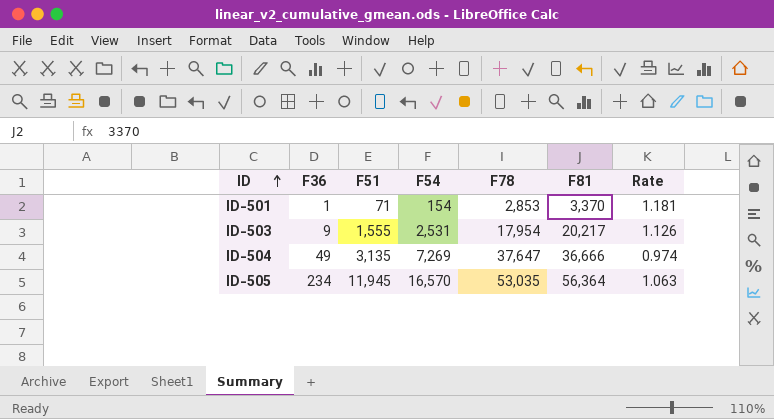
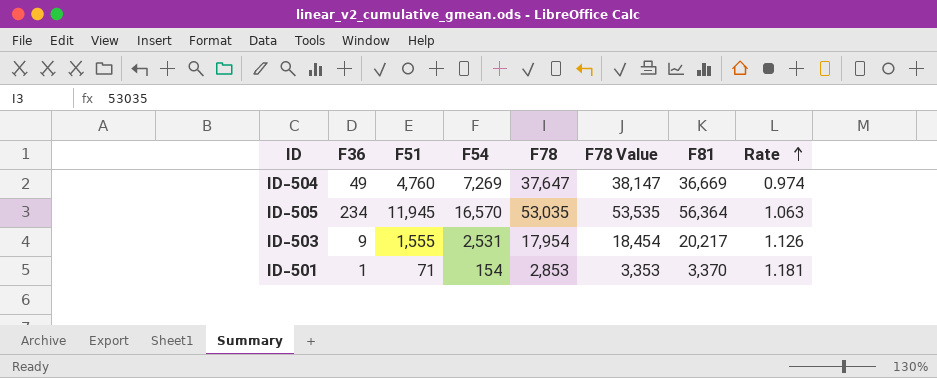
row order: ID ascending -> Rate ascending
column F78 Value | formula: none -> [F78] + 500
ID-504 | F51: 3,135 -> 4,760
ID-504 | F81: 36,666 -> 36,669

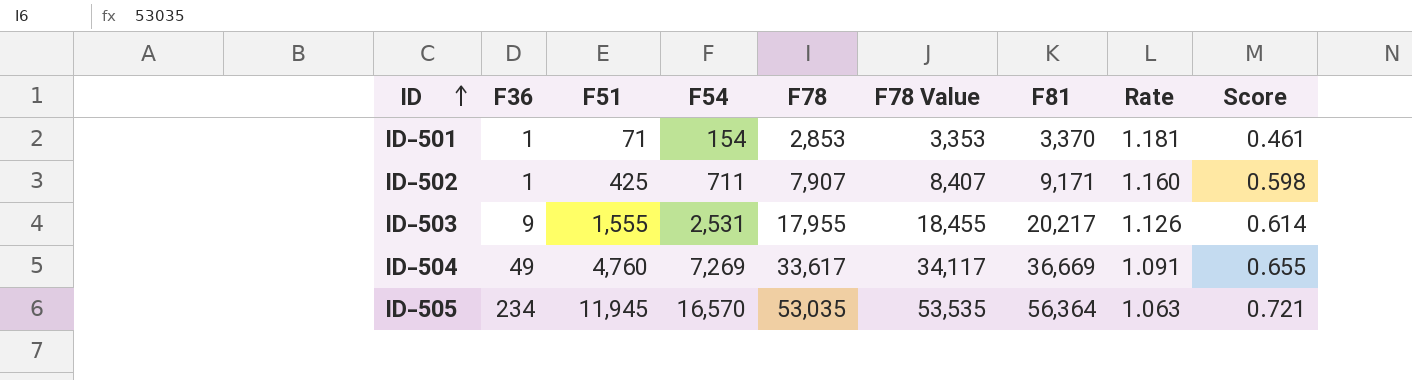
row order: Rate ascending -> ID ascending
column Score | formula: none -> [F51] / [F54]
row ID-502: none -> 1 | 425 | 711 | 7,907 | 8,407 | 9,171 | 1.160 | 0.598
ID-503 | F78: 17,954 -> 17,955
ID-503 | F78 Value: 18,454 -> 18,455
ID-504 | F78: 37,647 -> 33,617
ID-504 | F78 Value: 38,147 -> 34,117
ID-504 | Rate: 0.974 -> 1.091

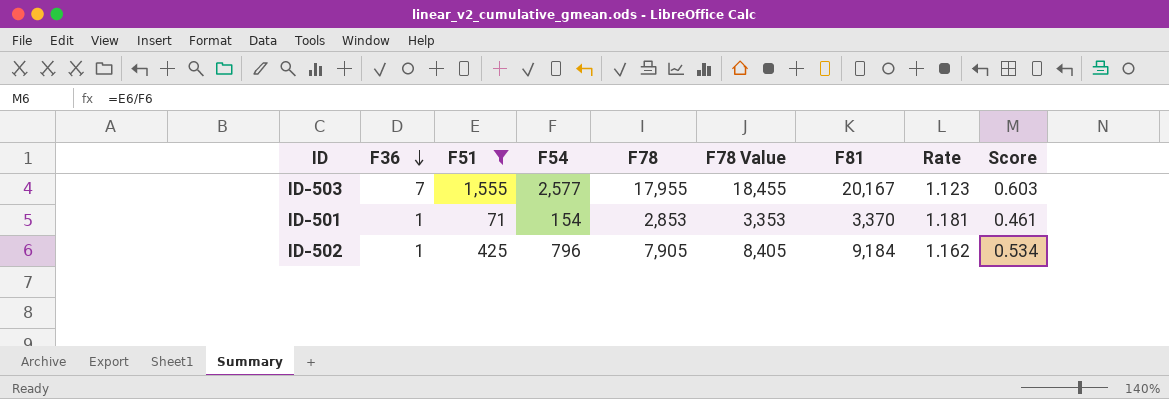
filter: none -> F51 <= 1,555
row order: ID ascending -> F36 descending
ID-503 | F36: 9 -> 7
ID-503 | F54: 2,531 -> 2,577
ID-503 | F81: 20,217 -> 20,167
ID-503 | Rate: 1.126 -> 1.123
ID-503 | Score: 0.614 -> 0.603
ID-502 | F54: 711 -> 796
ID-502 | F78: 7,907 -> 7,905
ID-502 | F78 Value: 8,407 -> 8,405
ID-502 | F81: 9,171 -> 9,184
ID-502 | Rate: 1.160 -> 1.162
ID-502 | Score: 0.598 -> 0.534

